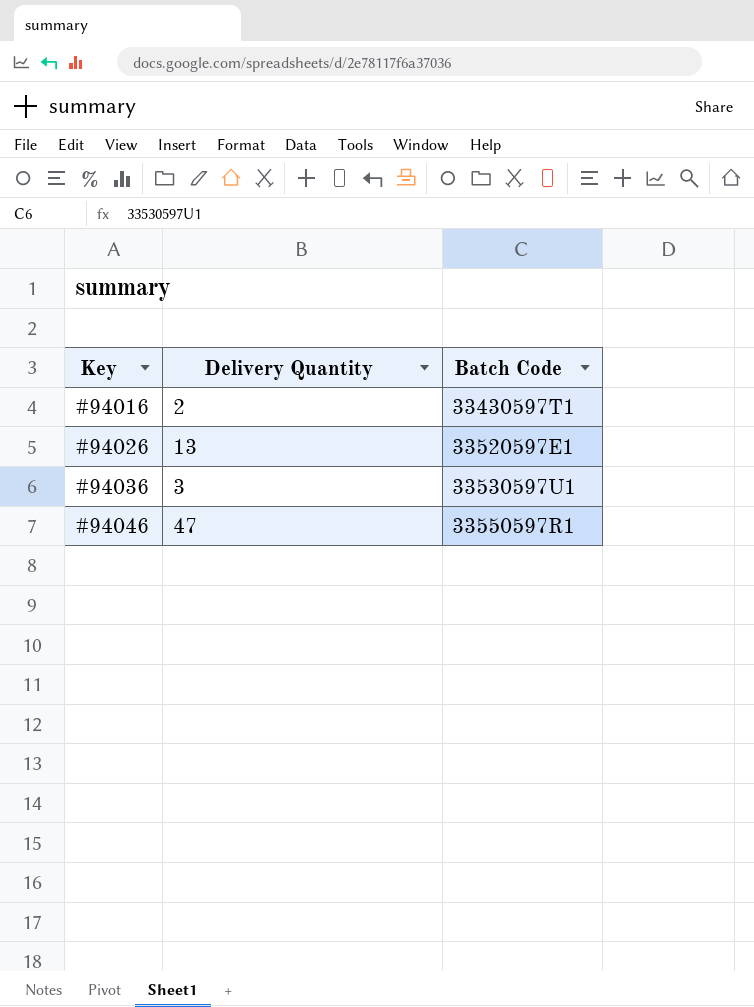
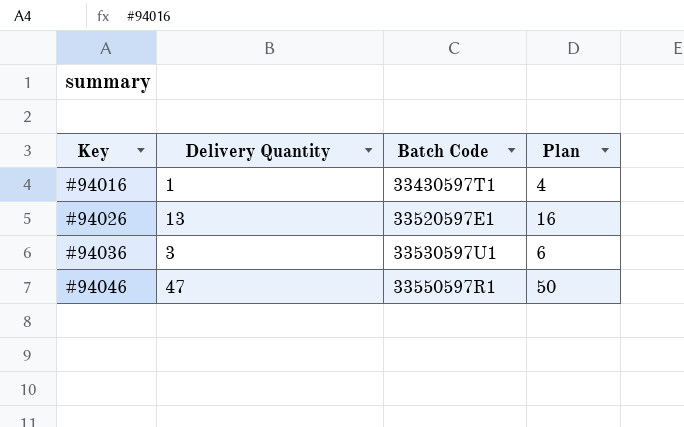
column Plan | formula: none -> [Delivery Quantity] + 3
#94016 | Delivery Quantity: 2 -> 1

